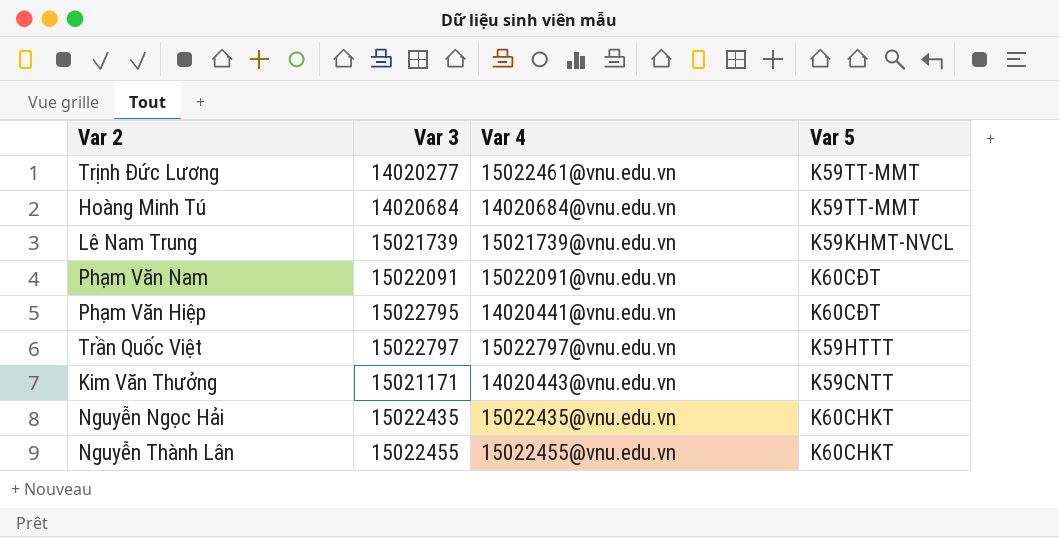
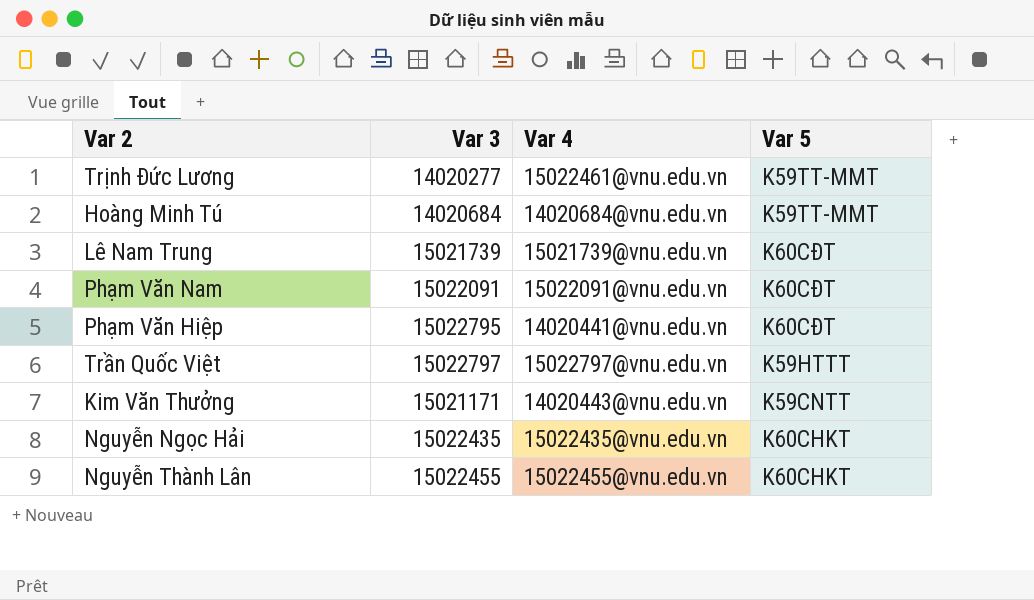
Lê Nam Trung | Var 5: K59KHMT-NVCL -> K60CĐT

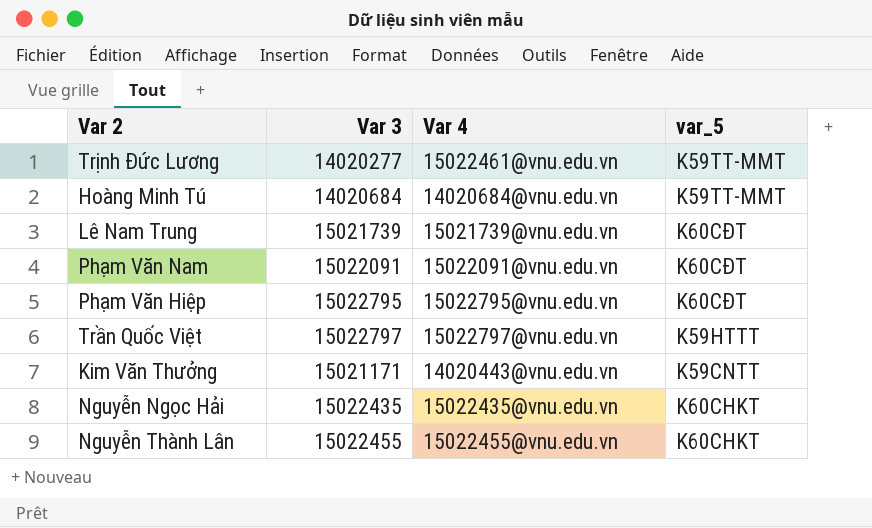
column name: Var 5 -> var_5
Phạm Văn Hiệp | Var 4: 14020441@vnu.edu.vn -> 15022795@vnu.edu.vn

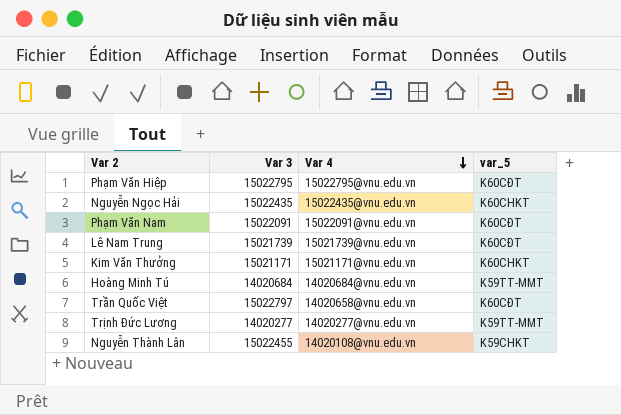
row order: none -> Var 4 descending
Kim Văn Thưởng | Var 4: 14020443@vnu.edu.vn -> 15021171@vnu.edu.vn
Kim Văn Thưởng | var_5: K59CNTT -> K60CHKT
Trần Quốc Việt | Var 4: 15022797@vnu.edu.vn -> 14020658@vnu.edu.vn
Trần Quốc Việt | var_5: K59HTTT -> K60CĐT
Trịnh Đức Lương | Var 4: 15022461@vnu.edu.vn -> 14020277@vnu.edu.vn
Nguyễn Thành Lân | Var 4: 15022455@vnu.edu.vn -> 14020108@vnu.edu.vn
Nguyễn Thành Lân | var_5: K60CHKT -> K59CHKT

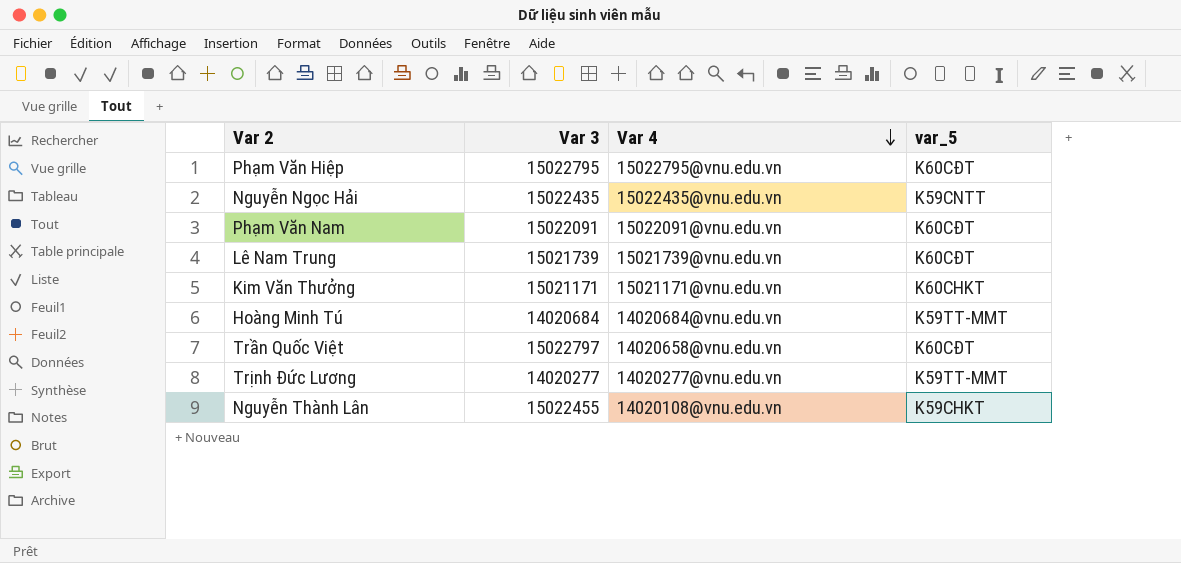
Nguyễn Ngọc Hải | var_5: K60CHKT -> K59CNTT

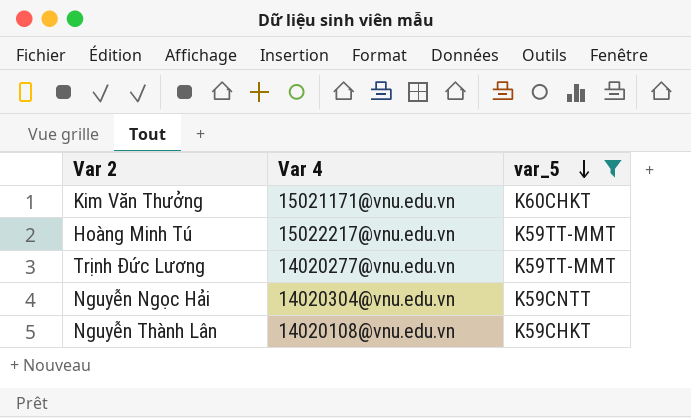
filter: none -> var_5 != K60CĐT
row order: Var 4 descending -> var_5 descending
column Var 3 | position: 2 -> none
Hoàng Minh Tú | Var 4: 14020684@vnu.edu.vn -> 15022217@vnu.edu.vn
Nguyễn Ngọc Hải | Var 4: 15022435@vnu.edu.vn -> 14020304@vnu.edu.vn

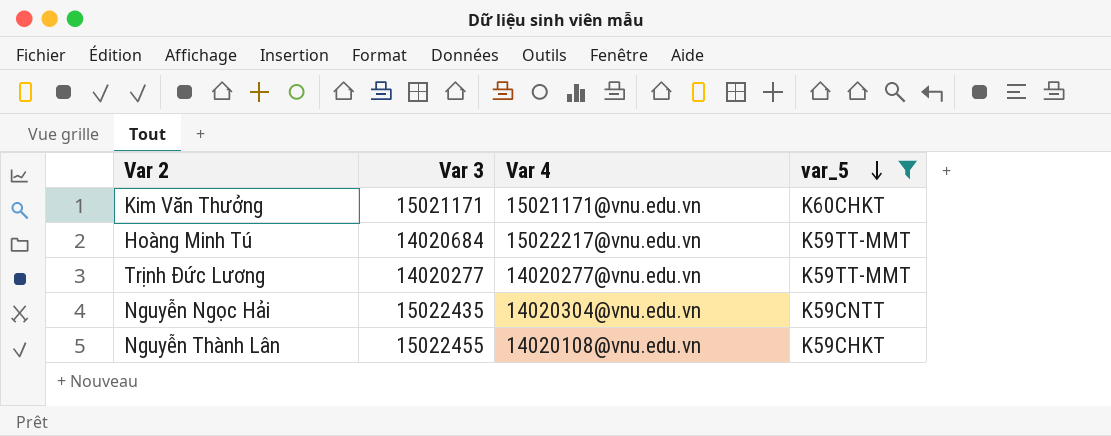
column Var 3 | position: none -> 2

